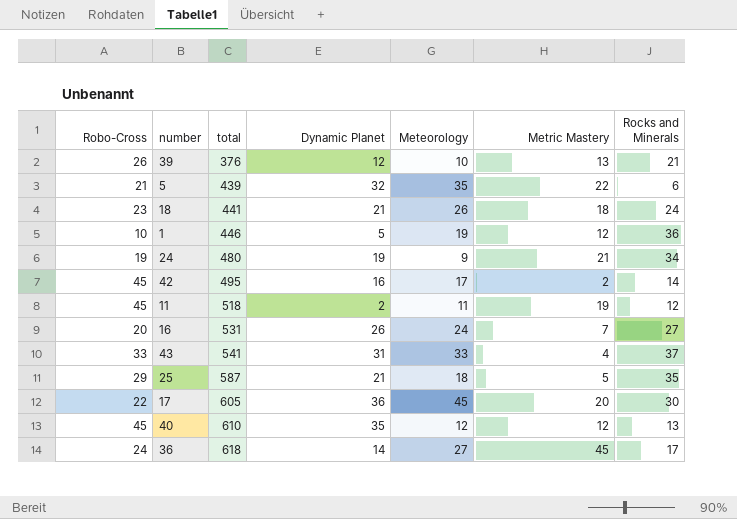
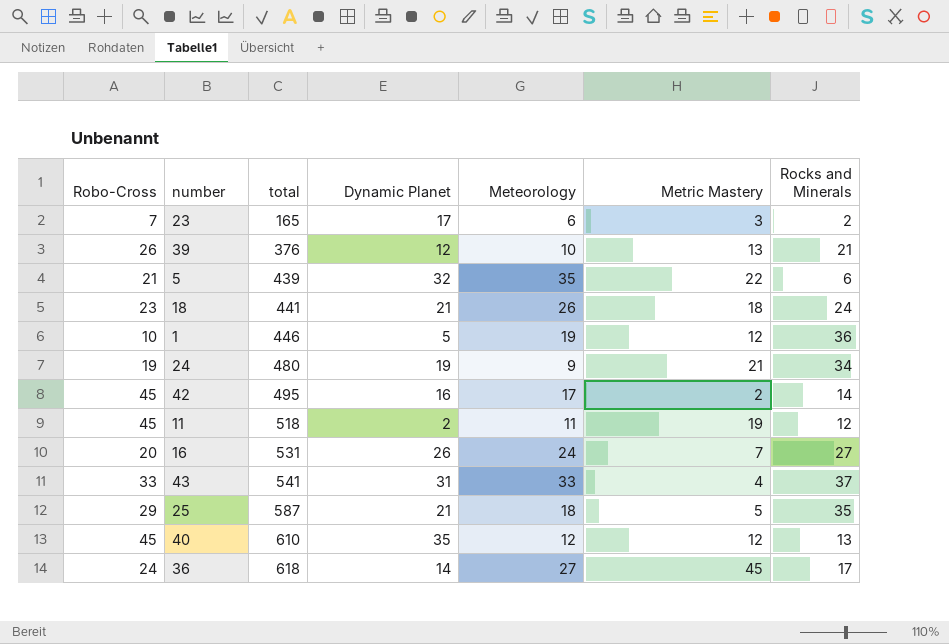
row 17: 22 | 605 | 36 | 45 | 20 | 30 -> none
row 23: none -> 7 | 165 | 17 | 6 | 3 | 2

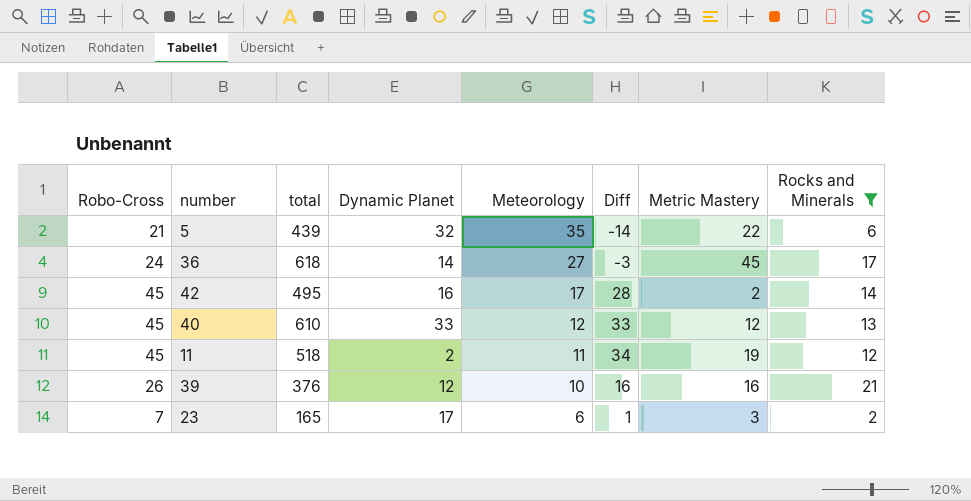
filter: none -> Rocks and Minerals <= 21
row order: total ascending -> Meteorology descending
column Diff | formula: none -> [Robo-Cross] - [Meteorology]
40 | Dynamic Planet: 35 -> 33
39 | Metric Mastery: 13 -> 16

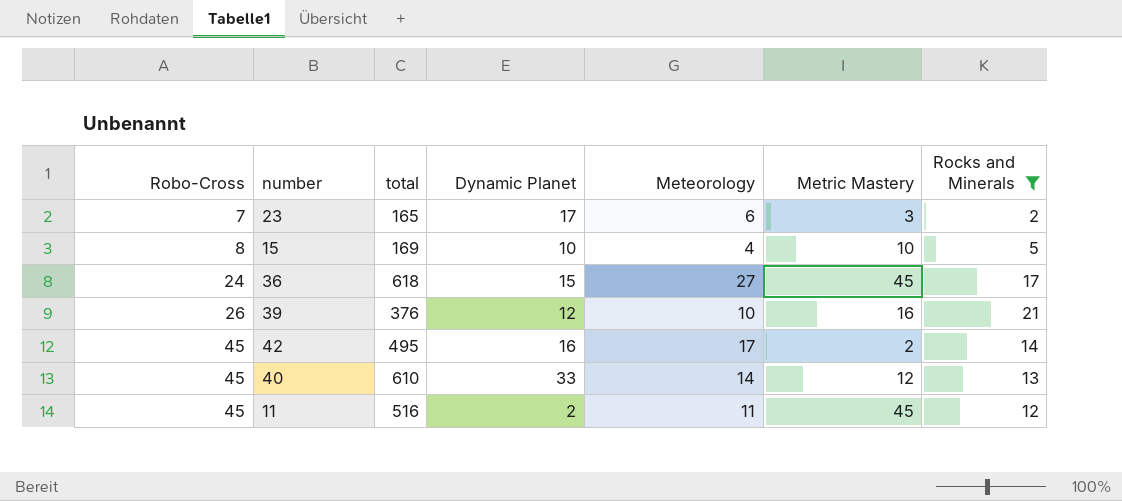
row order: Meteorology descending -> Robo-Cross ascending
column Diff | formula: [Robo-Cross] - [Meteorology] -> none
row 5: 21 | 439 | 32 | 35 | -14 | 22 | 6 -> none
row 15: none -> 8 | 169 | 10 | 4 | 10 | 5
36 | Dynamic Planet: 14 -> 15
40 | Meteorology: 12 -> 14
11 | total: 518 -> 516
11 | Metric Mastery: 19 -> 45

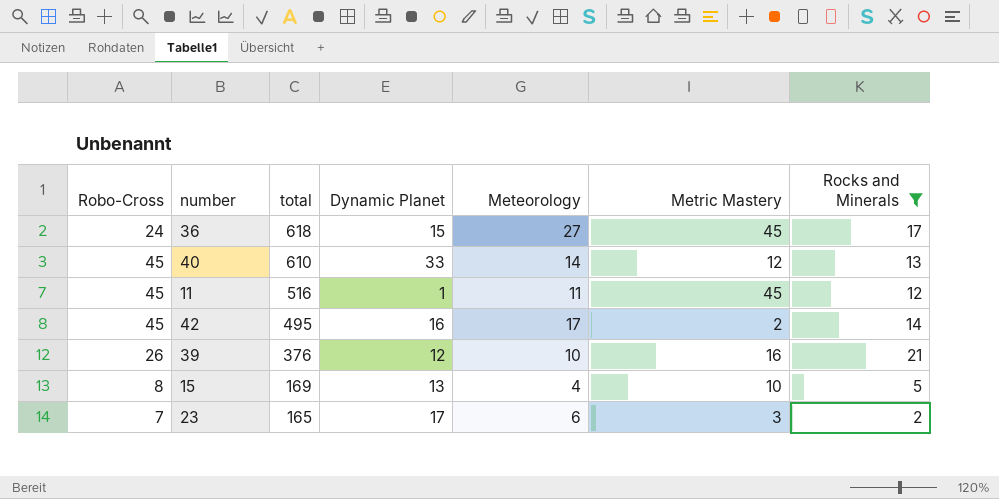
row order: Robo-Cross ascending -> total descending
11 | Dynamic Planet: 2 -> 1
15 | Dynamic Planet: 10 -> 13

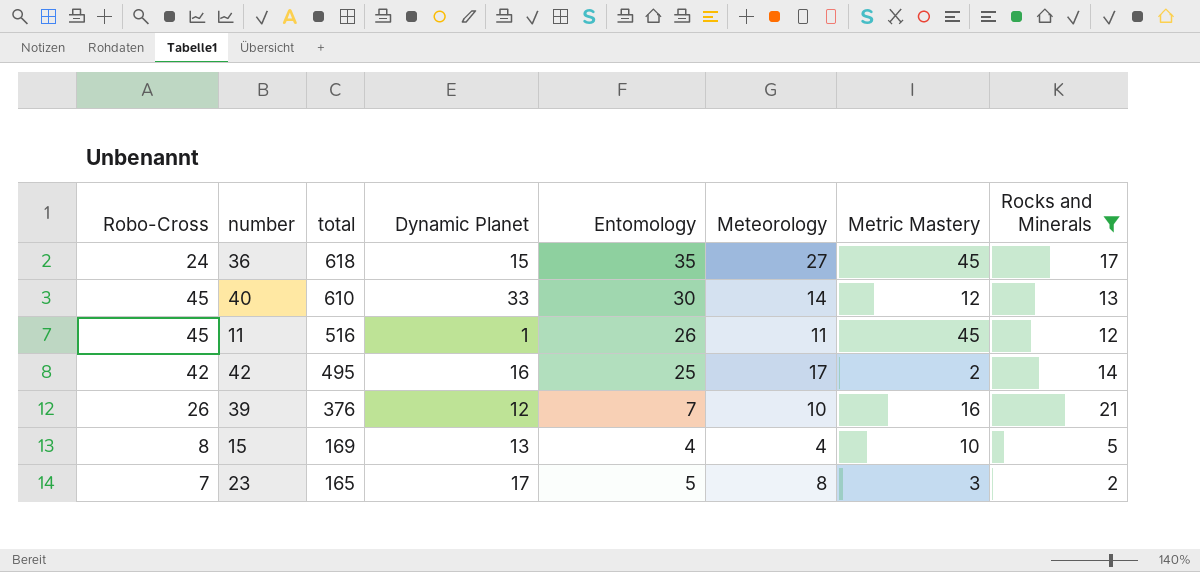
column Entomology | position: none -> 5
42 | Robo-Cross: 45 -> 42
23 | Meteorology: 6 -> 8

